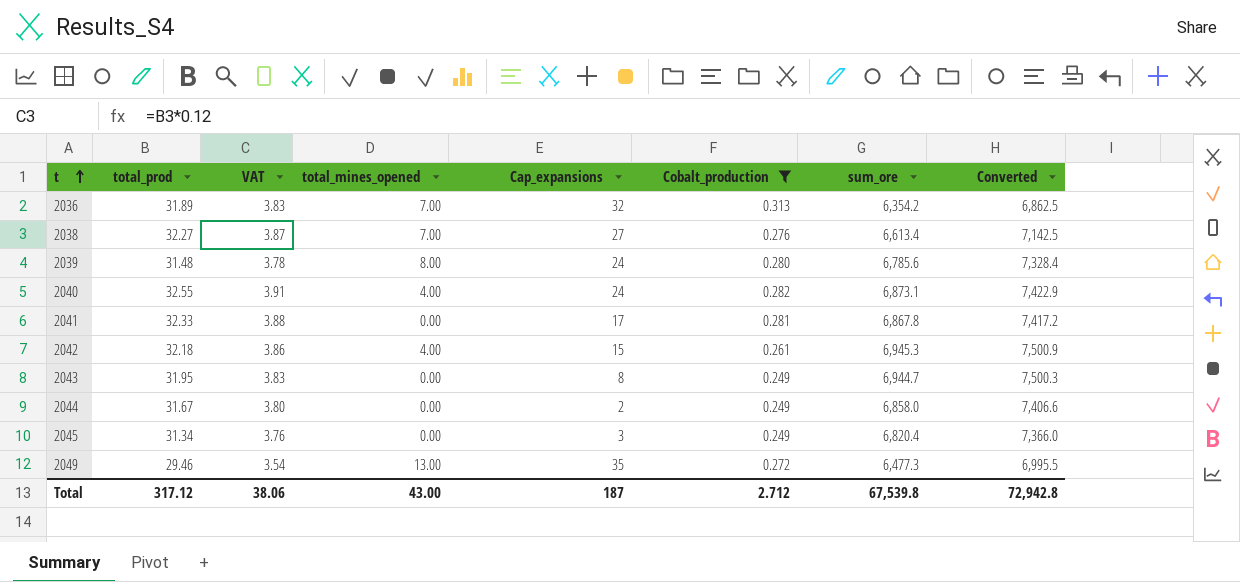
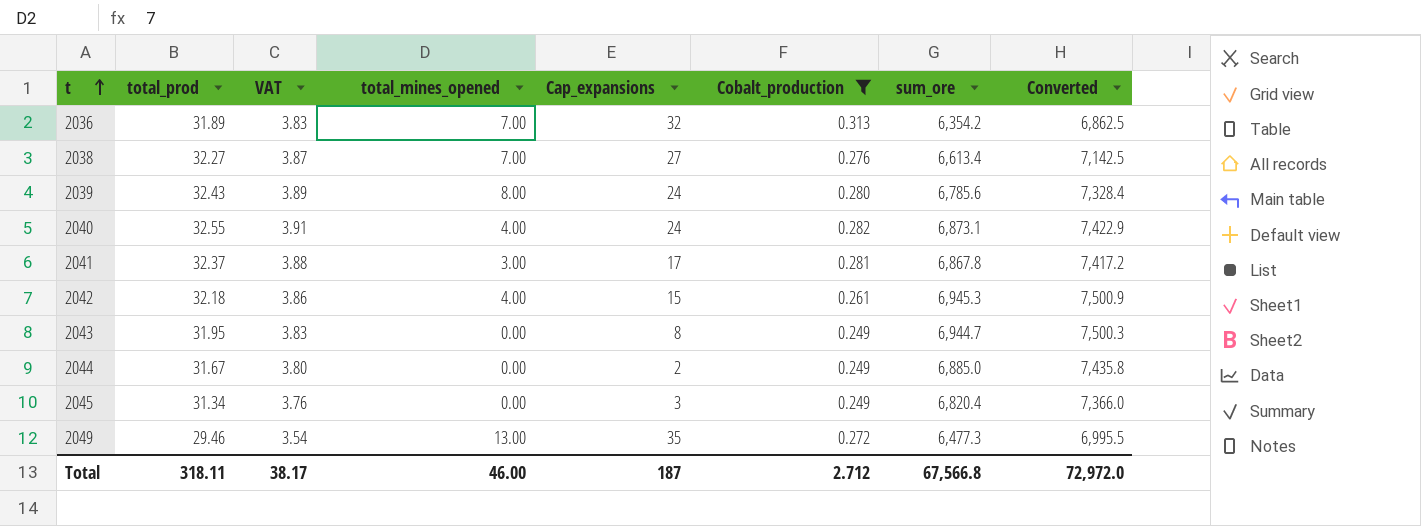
2039 | total_prod: 31.48 -> 32.43
2039 | VAT: 3.78 -> 3.89
2041 | total_prod: 32.33 -> 32.37
2041 | total_mines_opened: 0.00 -> 3.00
2044 | sum_ore: 6,858.0 -> 6,885.0
2044 | Converted: 7,406.6 -> 7,435.8
Total | total_prod: 317.12 -> 318.11
Total | VAT: 38.06 -> 38.17
Total | total_mines_opened: 43.00 -> 46.00
Total | sum_ore: 67,539.8 -> 67,566.8
Total | Converted: 72,942.8 -> 72,972.0

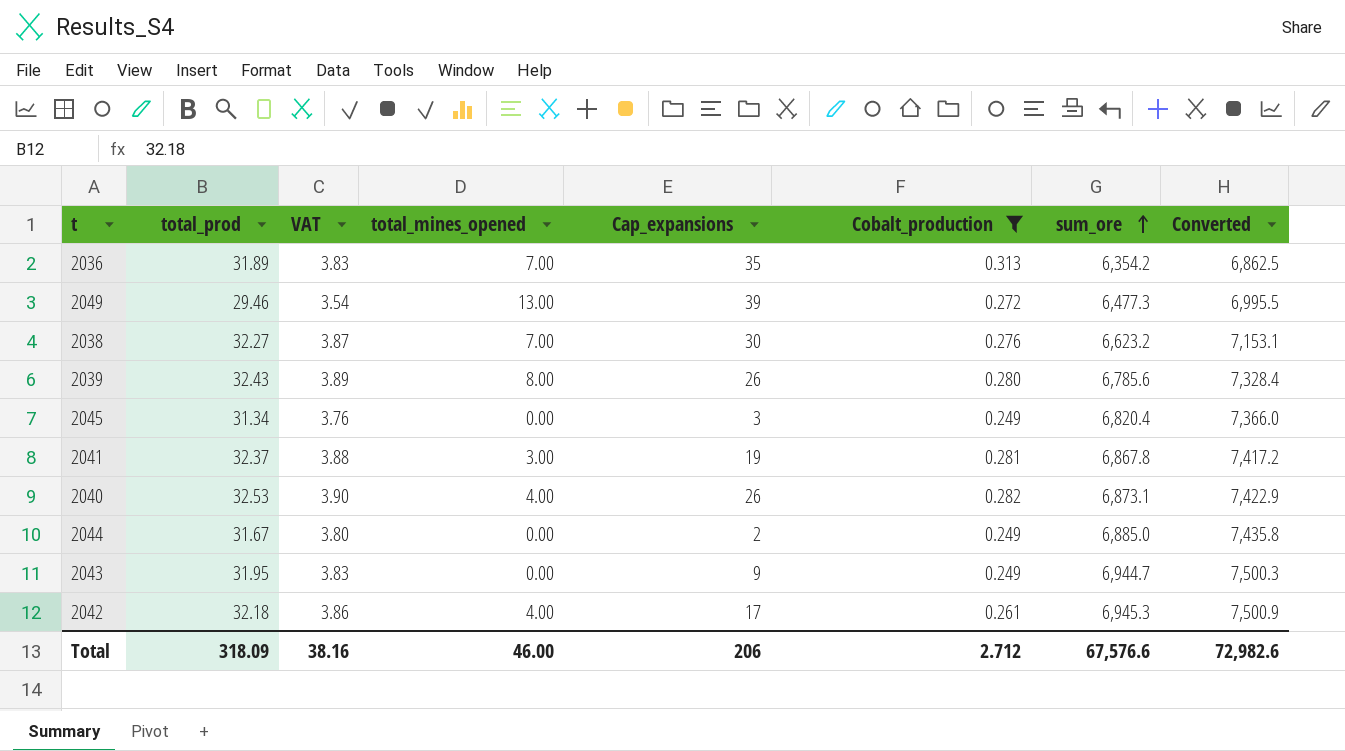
row order: t ascending -> sum_ore ascending
2036 | Cap_expansions: 32 -> 35
2049 | Cap_expansions: 35 -> 39
2038 | Cap_expansions: 27 -> 30
2038 | sum_ore: 6,613.4 -> 6,623.2
2038 | Converted: 7,142.5 -> 7,153.1
2039 | Cap_expansions: 24 -> 26
2041 | Cap_expansions: 17 -> 19
2040 | total_prod: 32.55 -> 32.53
2040 | VAT: 3.91 -> 3.90
2040 | Cap_expansions: 24 -> 26
2043 | Cap_expansions: 8 -> 9
2042 | Cap_expansions: 15 -> 17
Total | total_prod: 318.11 -> 318.09
Total | VAT: 38.17 -> 38.16
Total | Cap_expansions: 187 -> 206
Total | sum_ore: 67,566.8 -> 67,576.6
Total | Converted: 72,972.0 -> 72,982.6

